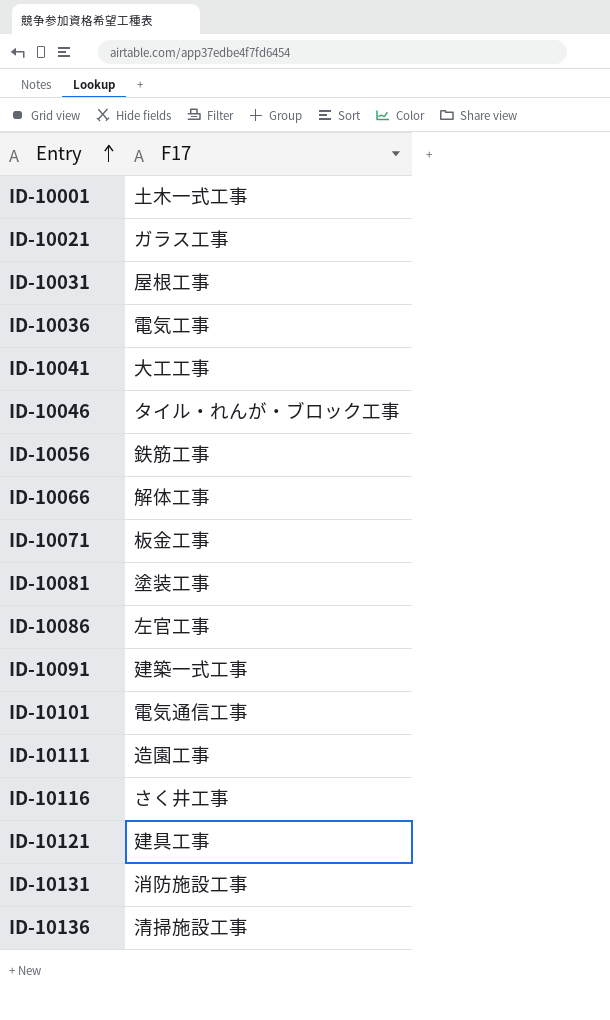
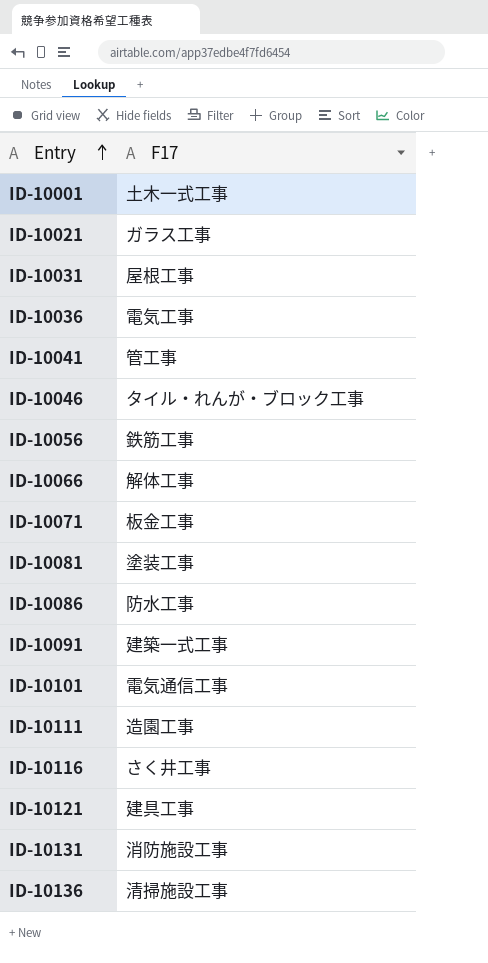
ID-10041 | F17: 大工工事 -> 管工事
ID-10086 | F17: 左官工事 -> 防水工事

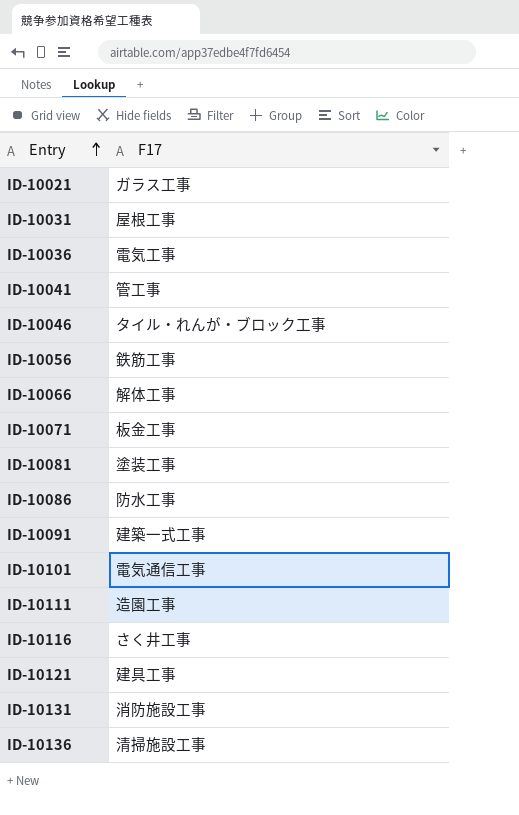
row ID-10001: 土木一式工事 -> none

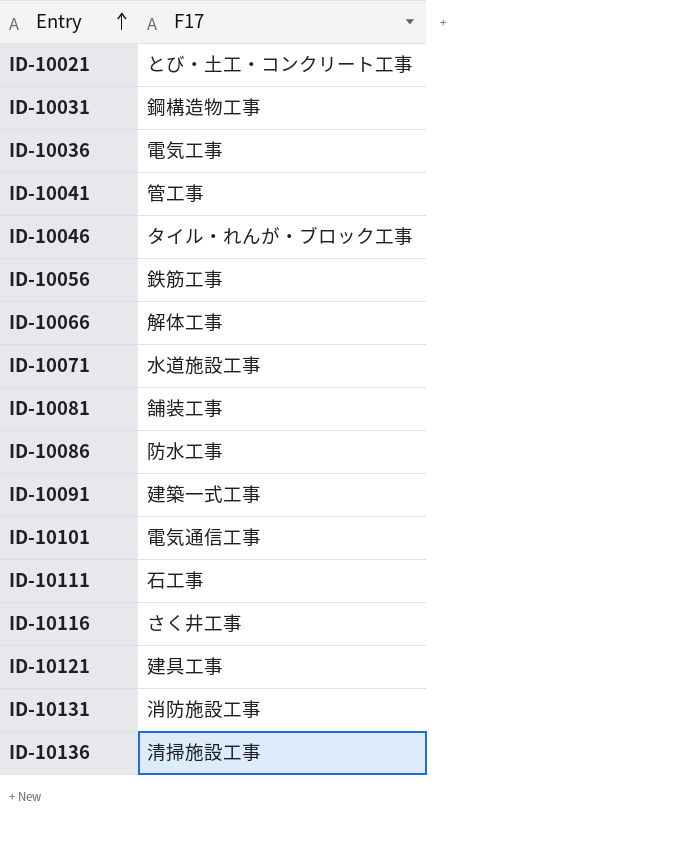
ID-10021 | F17: ガラス工事 -> とび・土工・コンクリート工事
ID-10031 | F17: 屋根工事 -> 鋼構造物工事
ID-10071 | F17: 板金工事 -> 水道施設工事
ID-10081 | F17: 塗装工事 -> 舗装工事
ID-10111 | F17: 造園工事 -> 石工事

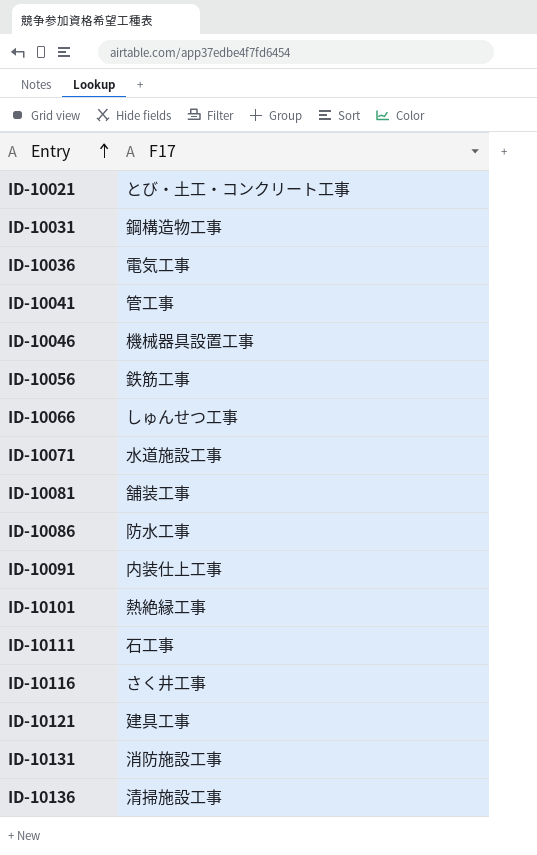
ID-10046 | F17: タイル・れんが・ブロック工事 -> 機械器具設置工事
ID-10066 | F17: 解体工事 -> しゅんせつ工事
ID-10091 | F17: 建築一式工事 -> 内装仕上工事
ID-10101 | F17: 電気通信工事 -> 熱絶縁工事

